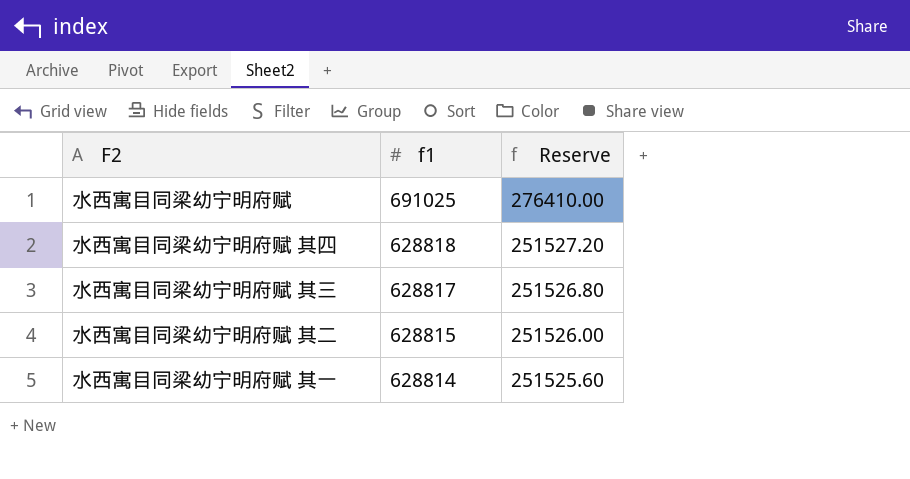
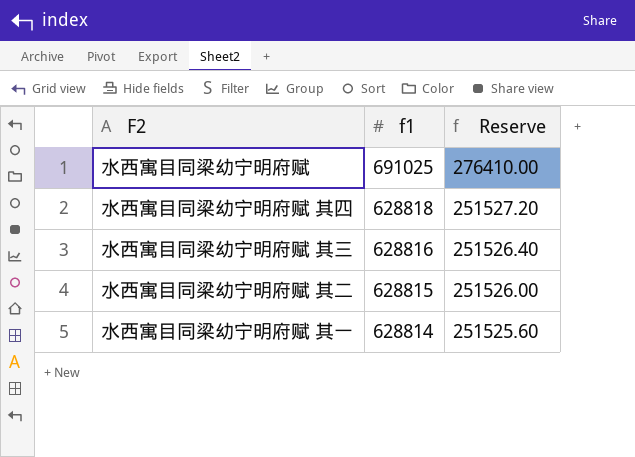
水西寓目同梁幼宁明府赋 其三 | f1: 628817 -> 628816
水西寓目同梁幼宁明府赋 其三 | Reserve: 251526.80 -> 251526.40

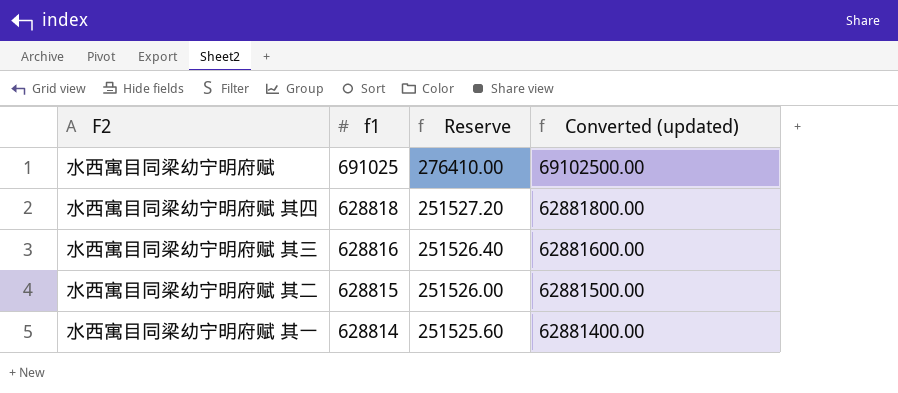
column Converted (updated) | formula: none -> [f1] * 100

